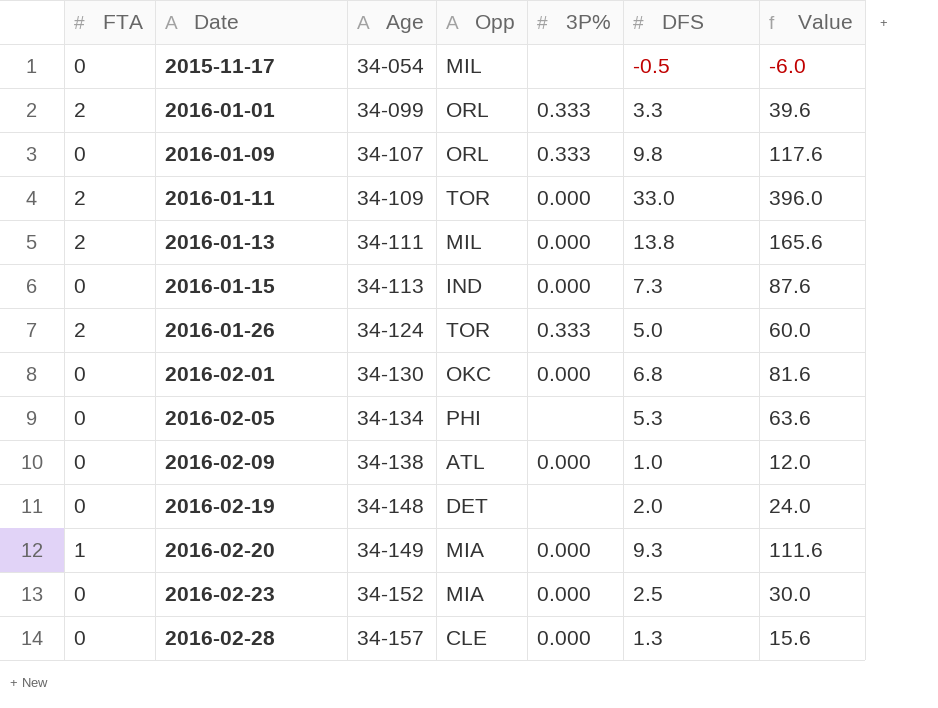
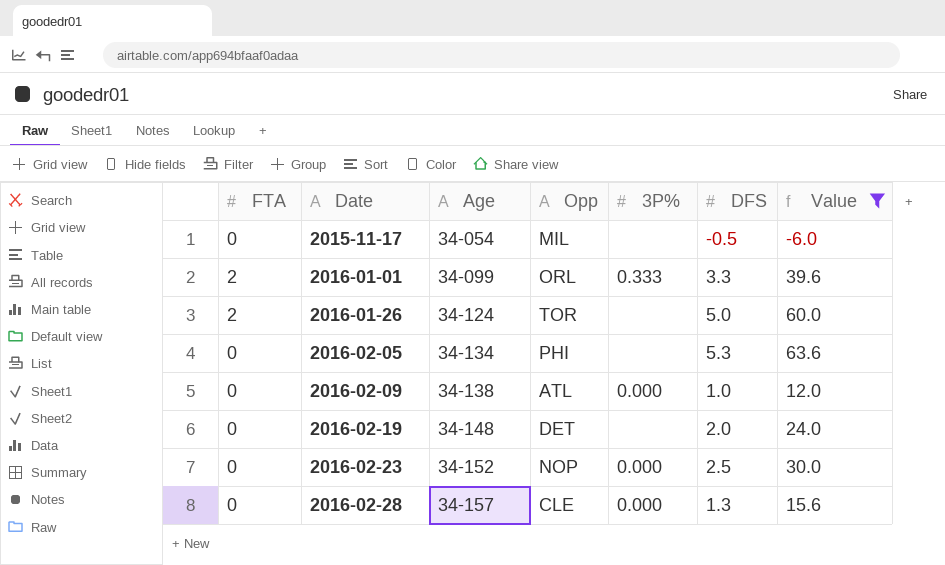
filter: none -> Value <= 63.6
2016-01-26 | 3P%: 0.333 -> none
2016-02-23 | Opp: MIA -> NOP

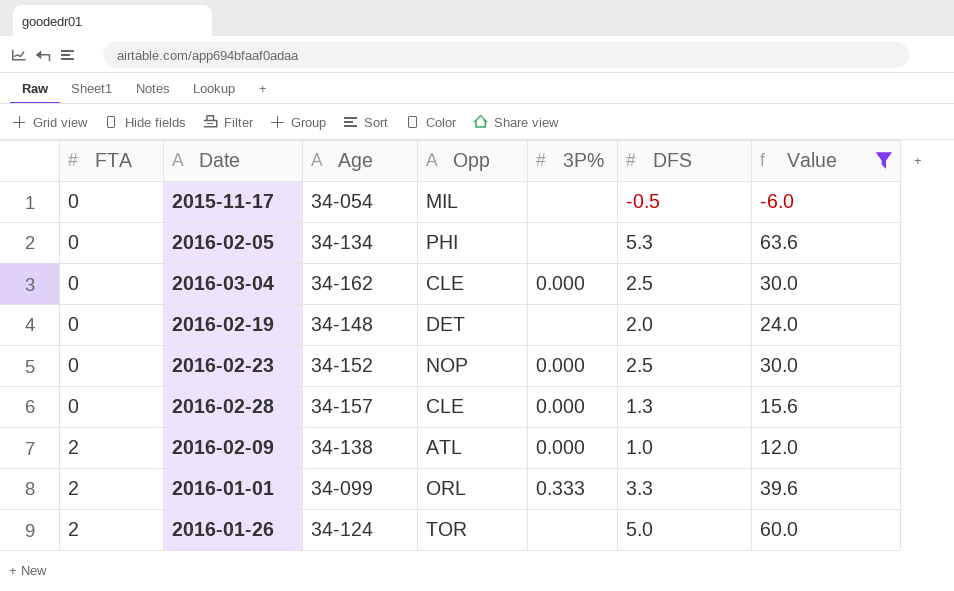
row order: Date ascending -> FTA ascending
row 2016-03-04: none -> 0 | 34-162 | CLE | 0.000 | 2.5 | 30.0
2016-02-09 | FTA: 0 -> 2

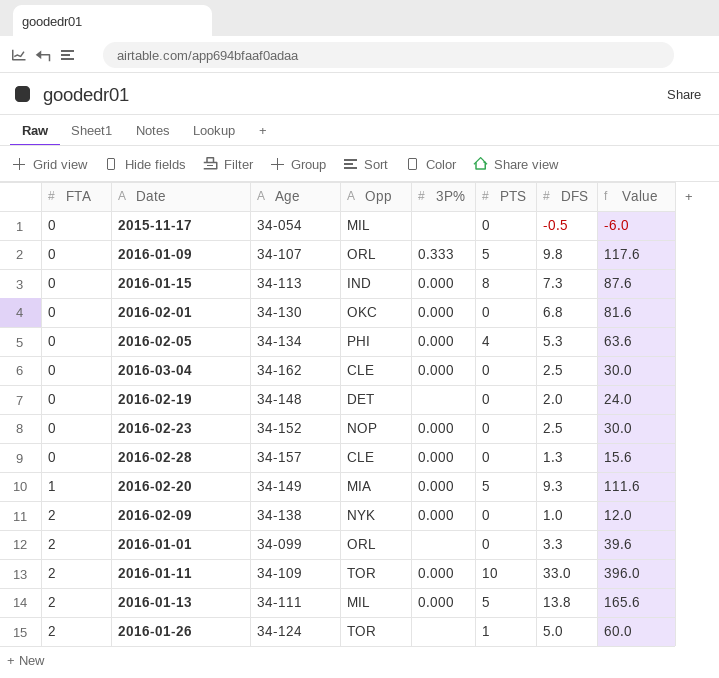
filter: Value <= 63.6 -> none
column PTS | position: none -> 6
2016-02-05 | 3P%: none -> 0.000
2016-02-09 | Opp: ATL -> NYK
2016-01-01 | 3P%: 0.333 -> none

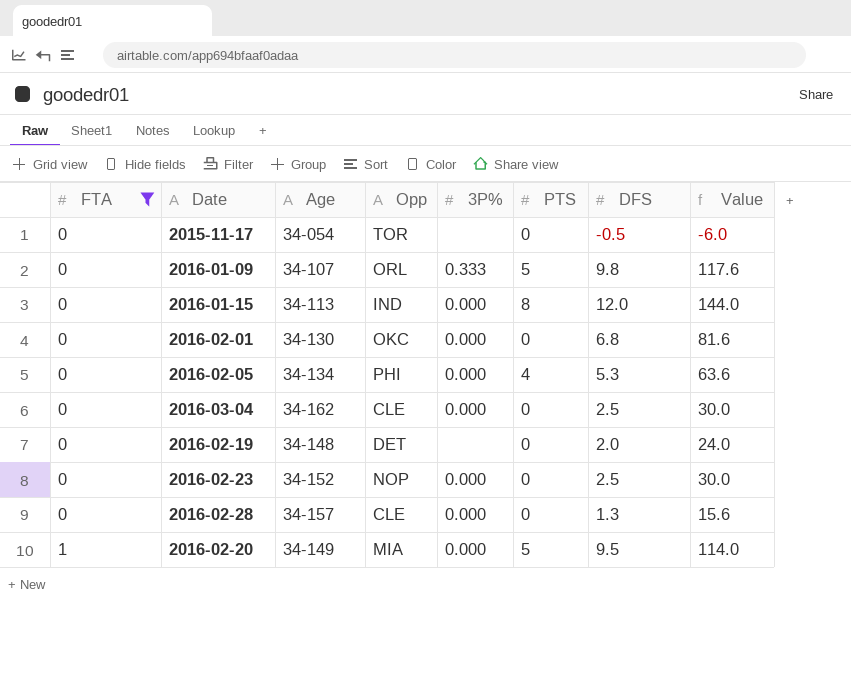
filter: none -> FTA != 2
2015-11-17 | Opp: MIL -> TOR
2016-01-15 | DFS: 7.3 -> 12.0
2016-01-15 | Value: 87.6 -> 144.0
2016-02-20 | DFS: 9.3 -> 9.5
2016-02-20 | Value: 111.6 -> 114.0

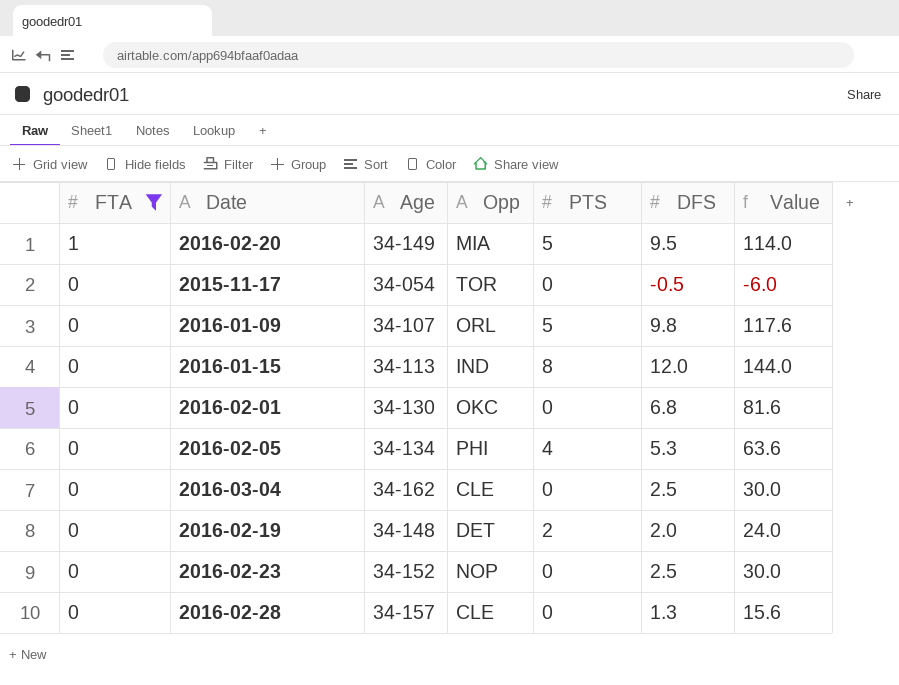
row order: FTA ascending -> FTA descending
column 3P% | position: 5 -> none
2016-02-19 | PTS: 0 -> 2

